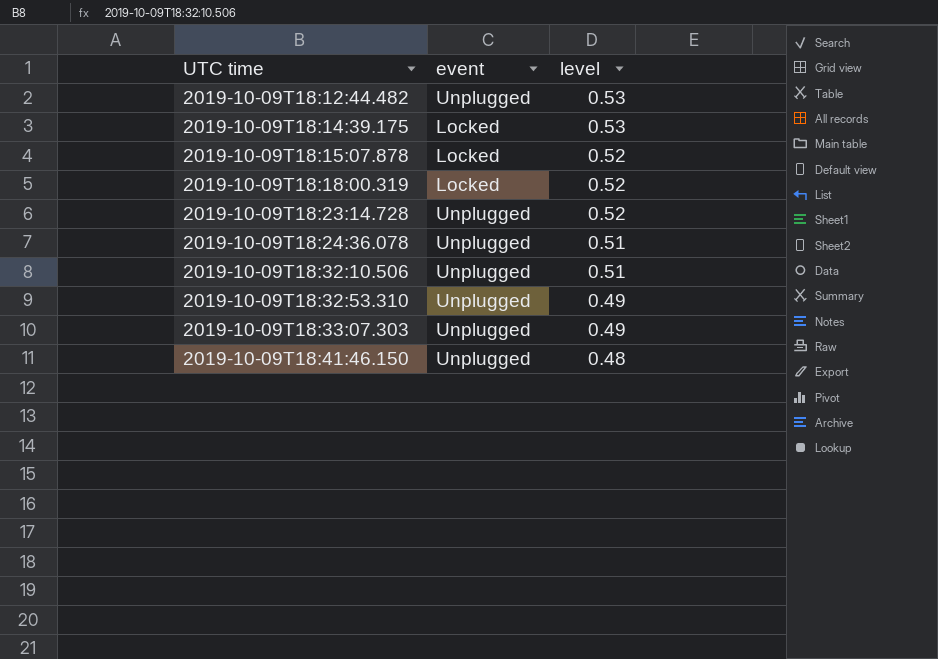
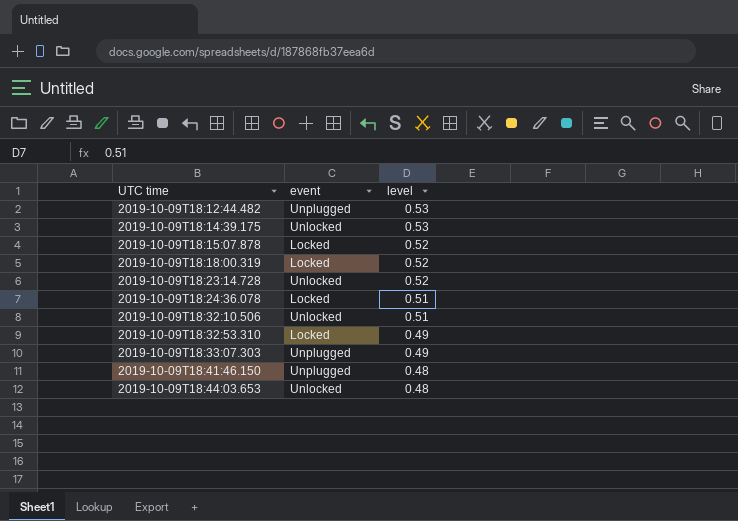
2019-10-09T18:14:39.175 | event: Locked -> Unlocked
2019-10-09T18:23:14.728 | event: Unplugged -> Unlocked
2019-10-09T18:24:36.078 | event: Unplugged -> Locked
2019-10-09T18:32:10.506 | event: Unplugged -> Unlocked
2019-10-09T18:32:53.310 | event: Unplugged -> Locked
row 2019-10-09T18:44:03.653: none -> Unlocked | 0.48

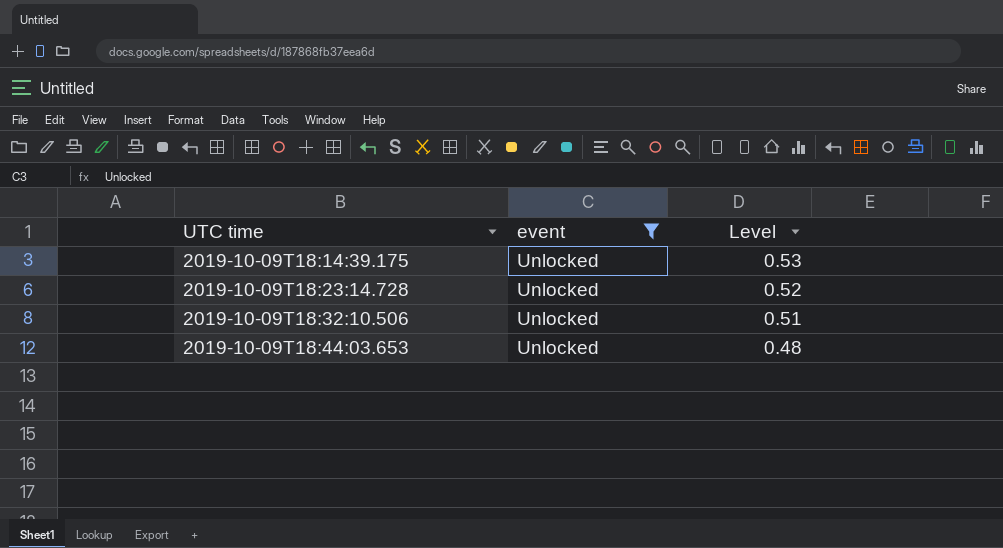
filter: none -> event = Unlocked
column name: level -> Level

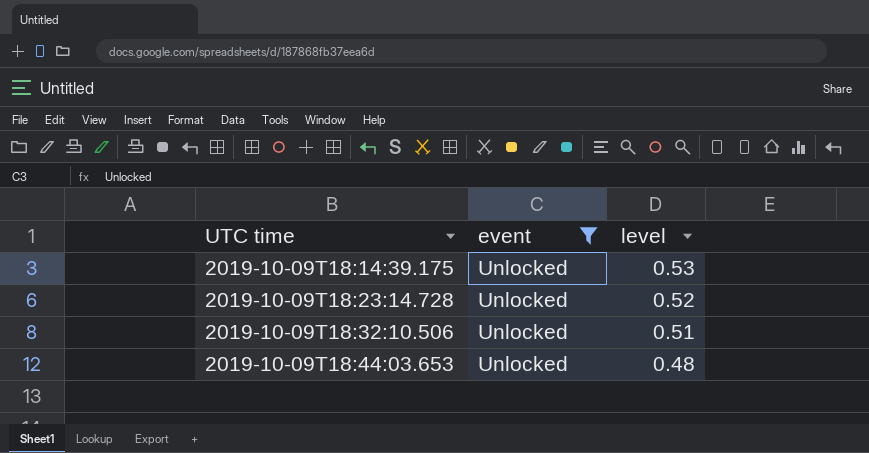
column name: Level -> level

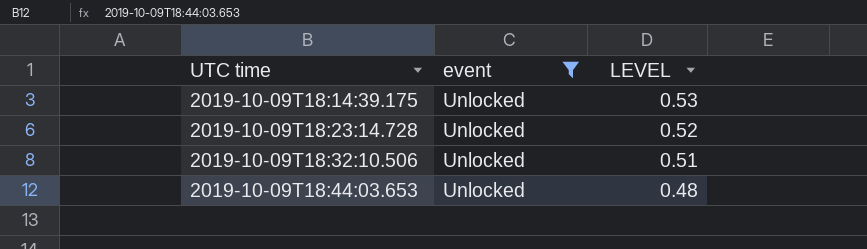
column name: level -> LEVEL

